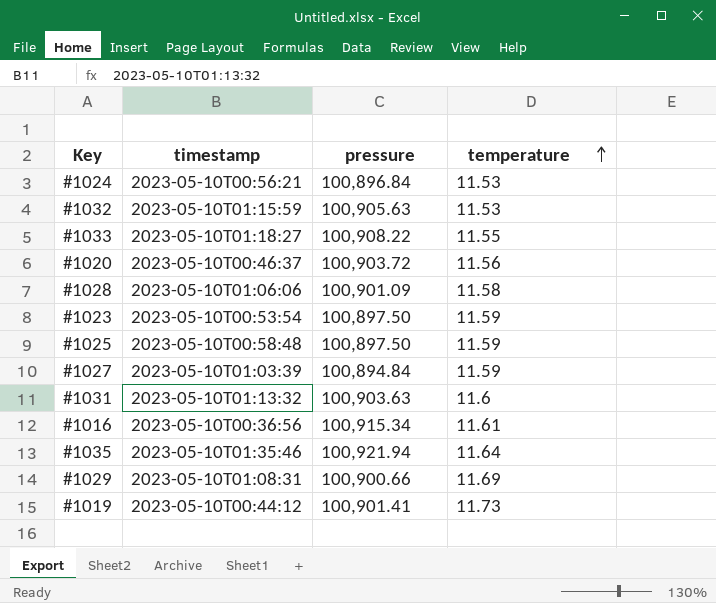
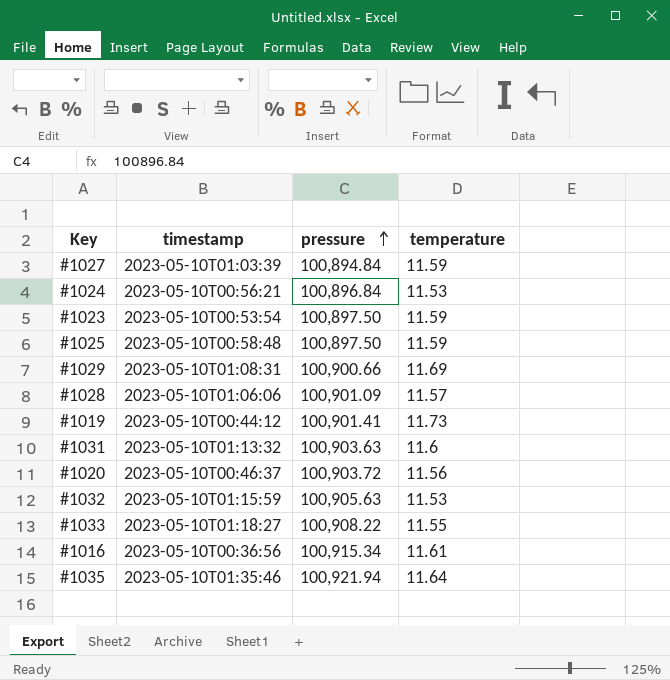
row order: temperature ascending -> pressure ascending
#1028 | temperature: 11.58 -> 11.57

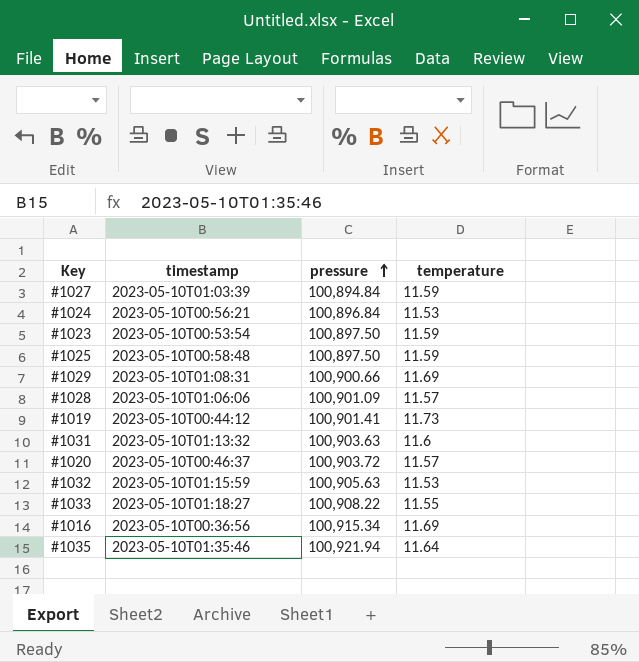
#1020 | temperature: 11.56 -> 11.57
#1016 | temperature: 11.61 -> 11.69

